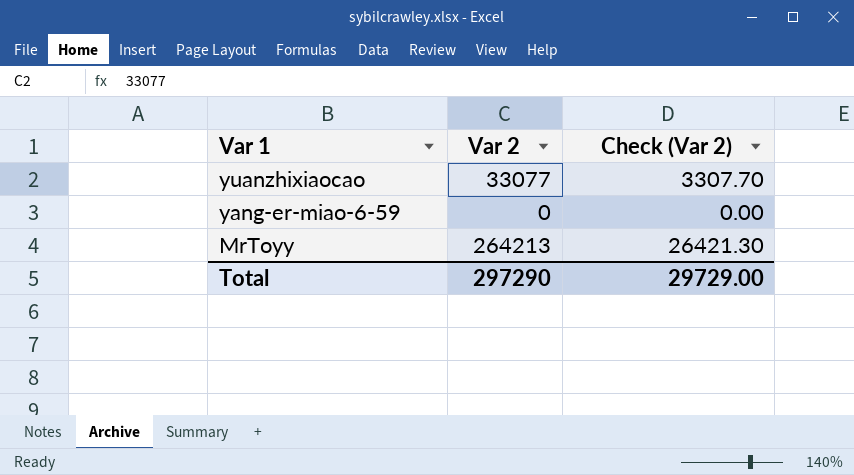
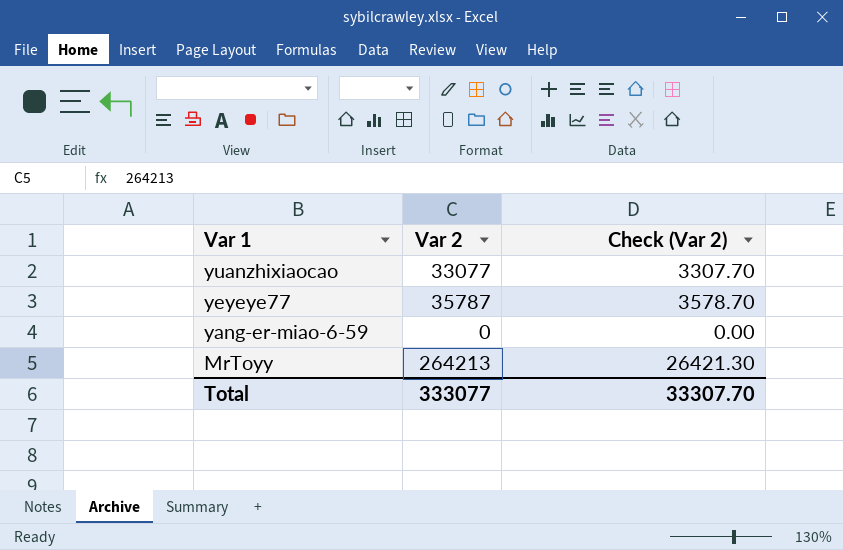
row yeyeye77: none -> 35787 | 3578.70
Total | Var 2: 297290 -> 333077
Total | Check (Var 2): 29729.00 -> 33307.70

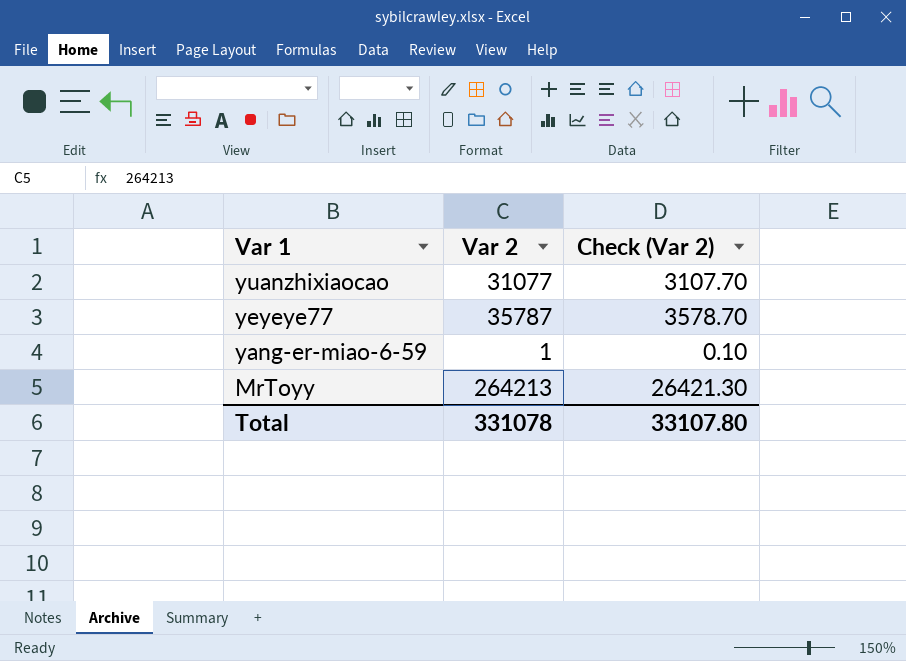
yuanzhixiaocao | Var 2: 33077 -> 31077
yuanzhixiaocao | Check (Var 2): 3307.70 -> 3107.70
yang-er-miao-6-59 | Var 2: 0 -> 1
yang-er-miao-6-59 | Check (Var 2): 0.00 -> 0.10
Total | Var 2: 333077 -> 331078
Total | Check (Var 2): 33307.70 -> 33107.80

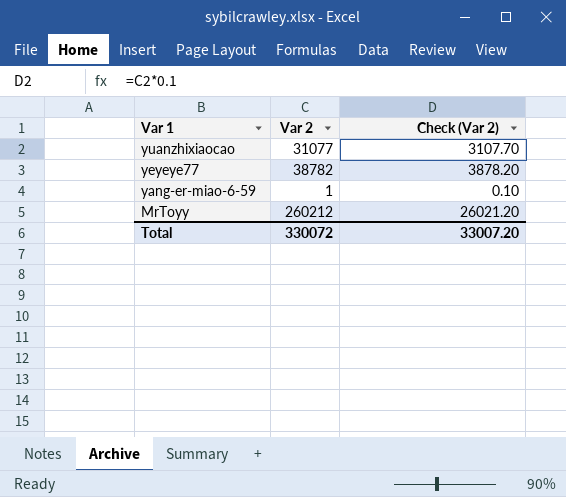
yeyeye77 | Var 2: 35787 -> 38782
yeyeye77 | Check (Var 2): 3578.70 -> 3878.20
MrToyy | Var 2: 264213 -> 260212
MrToyy | Check (Var 2): 26421.30 -> 26021.20
Total | Var 2: 331078 -> 330072
Total | Check (Var 2): 33107.80 -> 33007.20

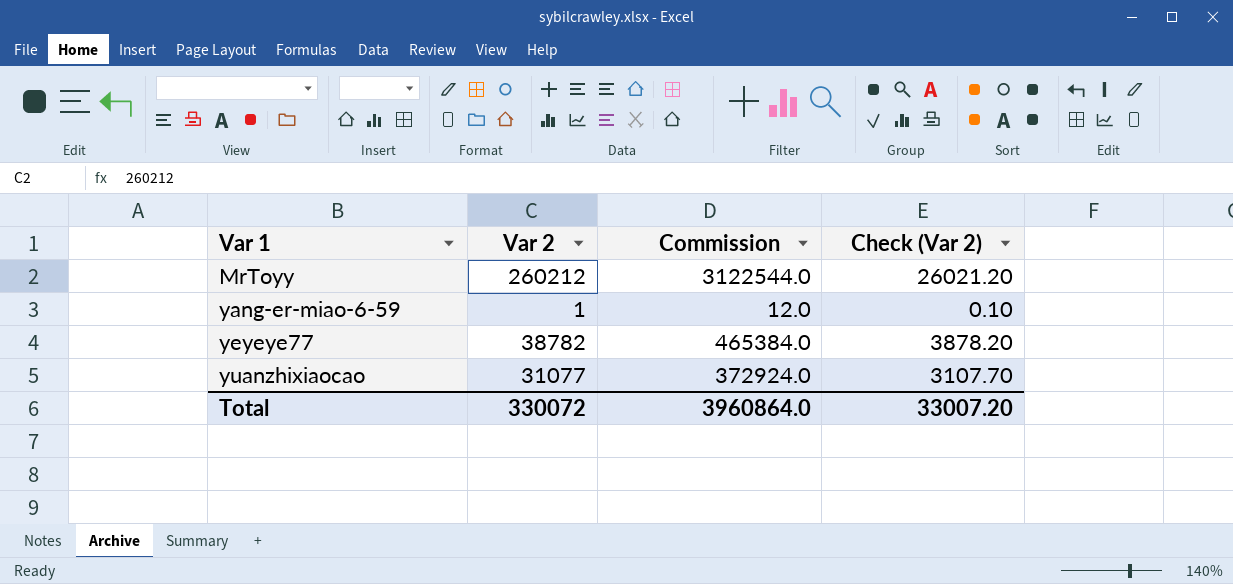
row order: Var 1 descending -> Var 1 ascending
column Commission | formula: none -> [Var 2] * 12

